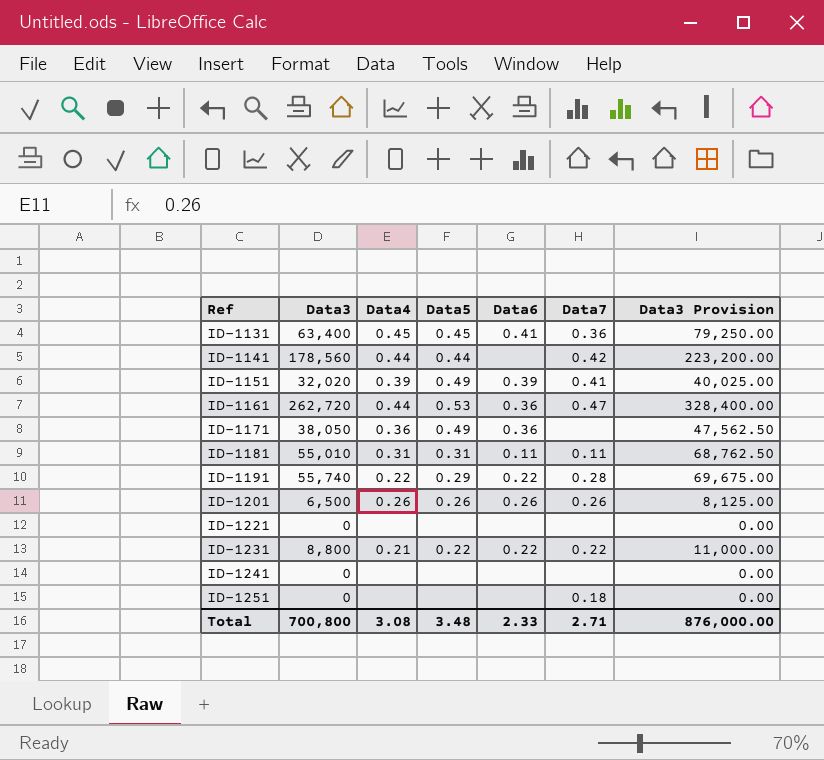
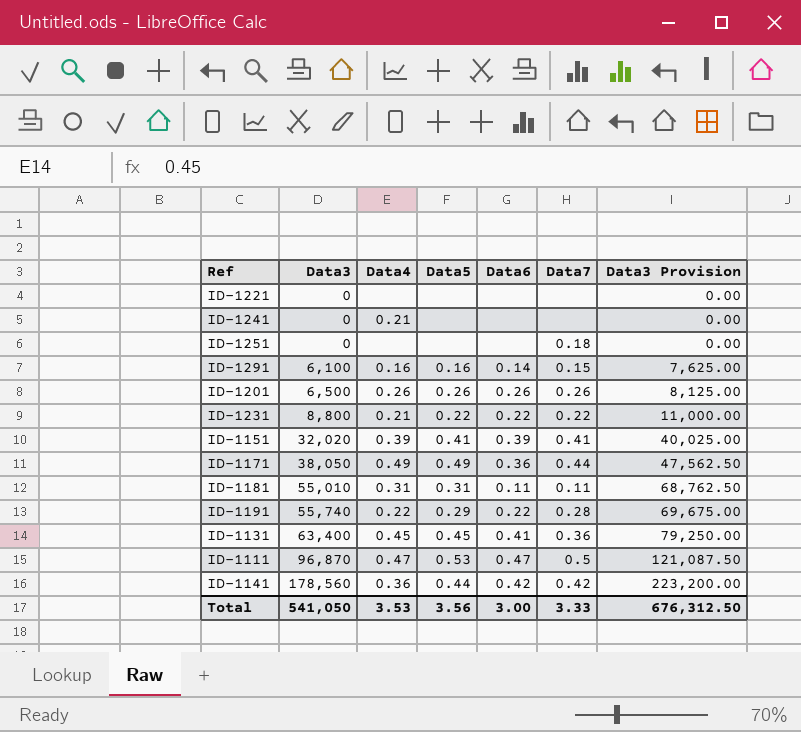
row order: Ref ascending -> Data3 ascending
row ID-1161: 262,720 | 0.44 | 0.53 | 0.36 | 0.47 | 328,400.00 -> none
ID-1241 | Data4: none -> 0.21
row ID-1291: none -> 6,100 | 0.16 | 0.16 | 0.14 | 0.15 | 7,625.00
ID-1151 | Data5: 0.49 -> 0.41
ID-1171 | Data4: 0.36 -> 0.49
ID-1171 | Data7: none -> 0.44
row ID-1111: none -> 96,870 | 0.47 | 0.53 | 0.47 | 0.5 | 121,087.50
ID-1141 | Data4: 0.44 -> 0.36
ID-1141 | Data6: none -> 0.42
Total | Data3: 700,800 -> 541,050
Total | Data4: 3.08 -> 3.53
Total | Data5: 3.48 -> 3.56
Total | Data6: 2.33 -> 3.00
Total | Data7: 2.71 -> 3.33
Total | Data3 Provision: 876,000.00 -> 676,312.50

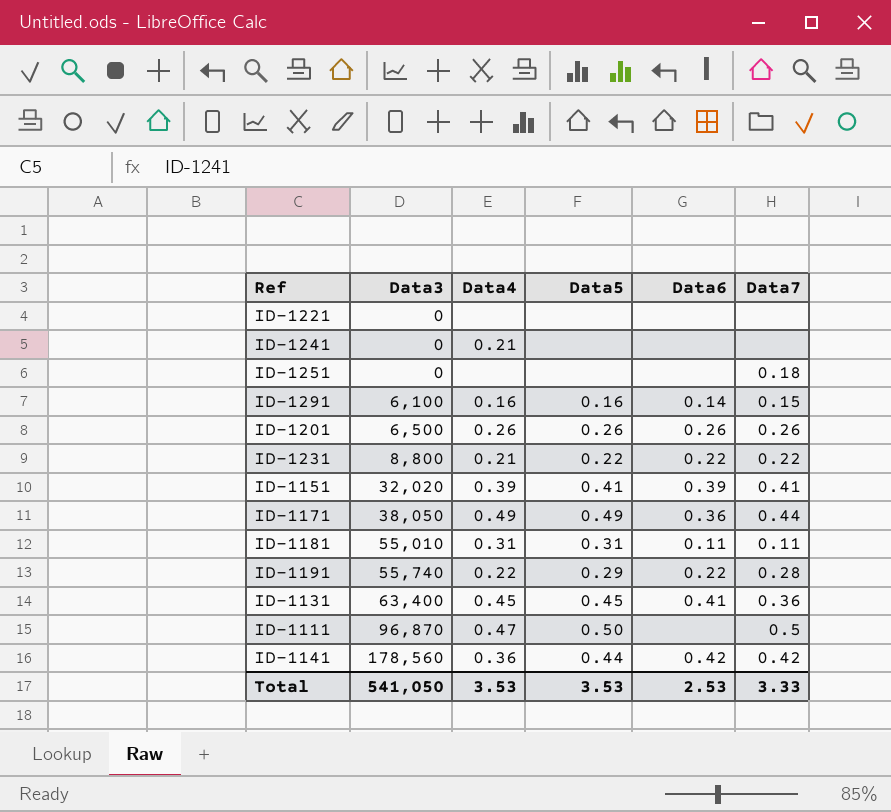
column Data3 Provision | formula: [Data3] * 1.25 -> none
ID-1111 | Data5: 0.53 -> 0.50
ID-1111 | Data6: 0.47 -> none
Total | Data5: 3.56 -> 3.53
Total | Data6: 3.00 -> 2.53

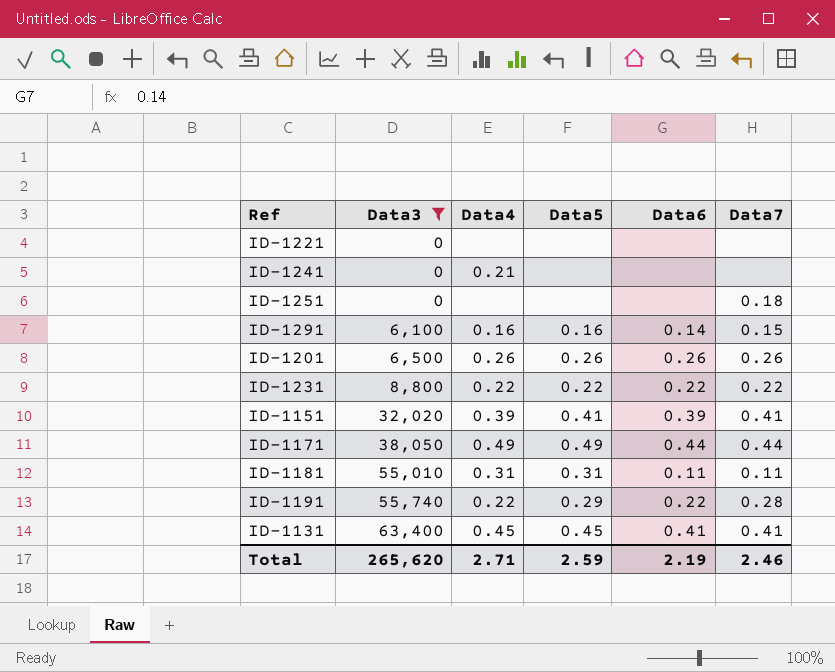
filter: none -> Data3 <= 63,400
ID-1231 | Data4: 0.21 -> 0.22
ID-1171 | Data6: 0.36 -> 0.44
ID-1131 | Data7: 0.36 -> 0.41
Total | Data3: 541,050 -> 265,620
Total | Data4: 3.53 -> 2.71
Total | Data5: 3.53 -> 2.59
Total | Data6: 2.53 -> 2.19
Total | Data7: 3.33 -> 2.46

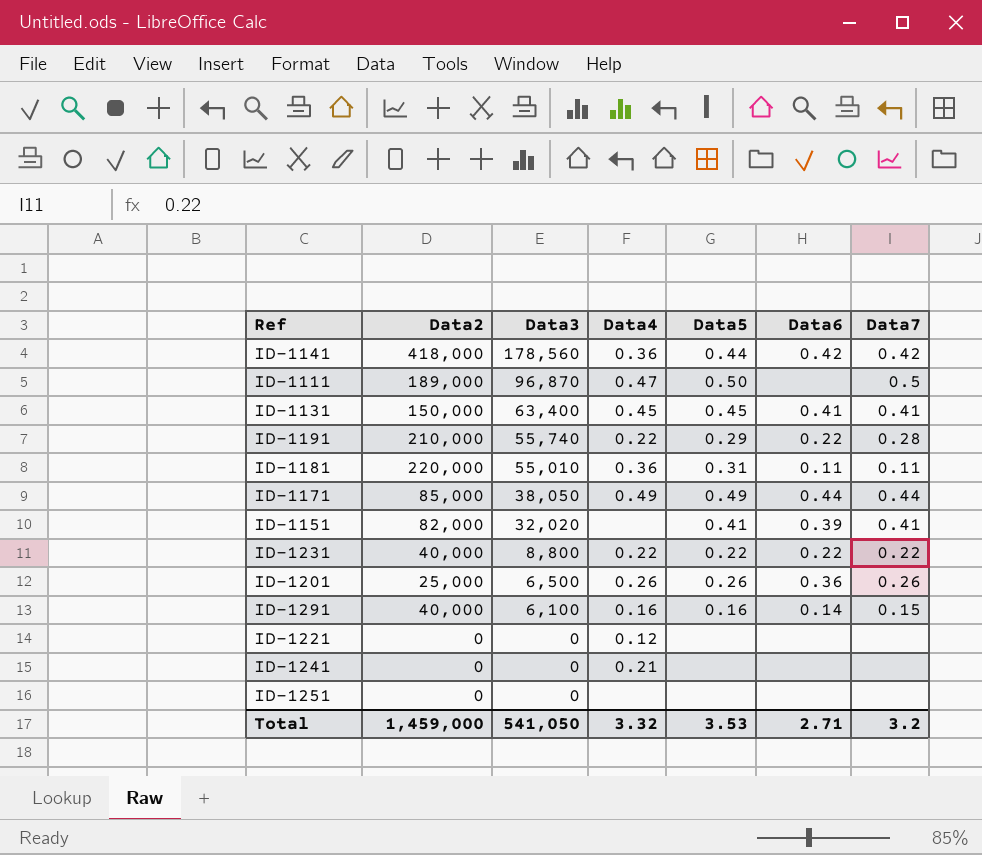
filter: Data3 <= 63,400 -> none
row order: Data3 ascending -> Data3 descending
column Data2 | position: none -> 2
ID-1181 | Data4: 0.31 -> 0.36
ID-1151 | Data4: 0.39 -> none
ID-1201 | Data6: 0.26 -> 0.36
ID-1221 | Data4: none -> 0.12
ID-1251 | Data7: 0.18 -> none
Total | Data3: 265,620 -> 541,050
Total | Data4: 2.71 -> 3.32
Total | Data5: 2.59 -> 3.53
Total | Data6: 2.19 -> 2.71
Total | Data7: 2.46 -> 3.2

